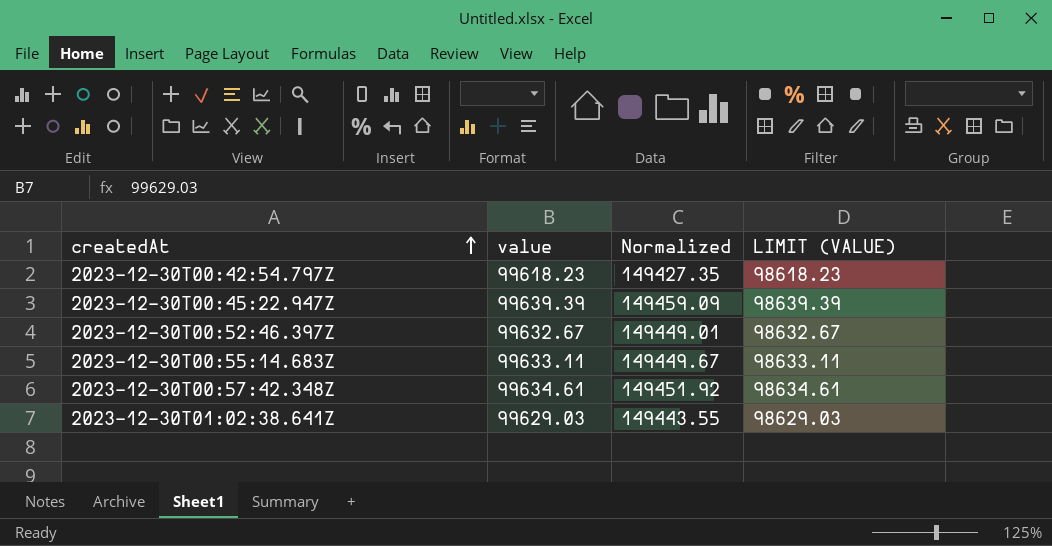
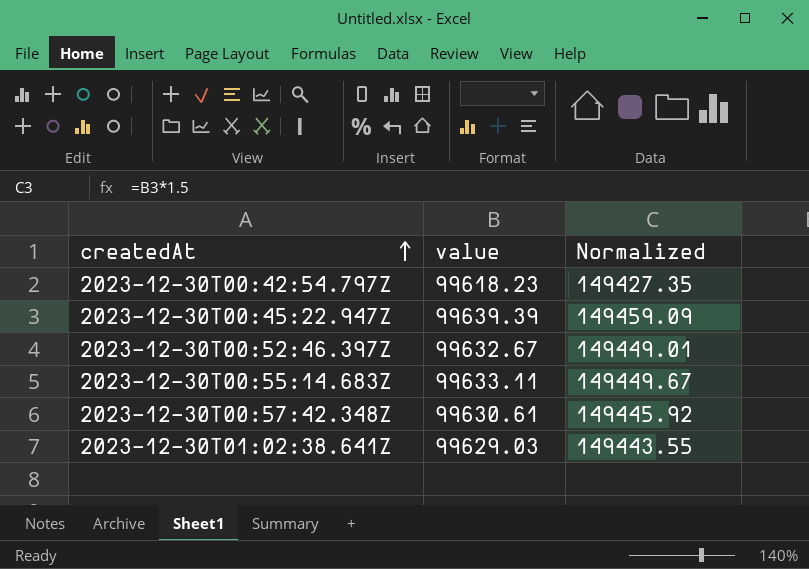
column LIMIT (VALUE) | formula: [value] - 1000 -> none
2023-12-30T00:57:42.348Z | value: 99634.61 -> 99630.61
2023-12-30T00:57:42.348Z | Normalized: 149451.92 -> 149445.92

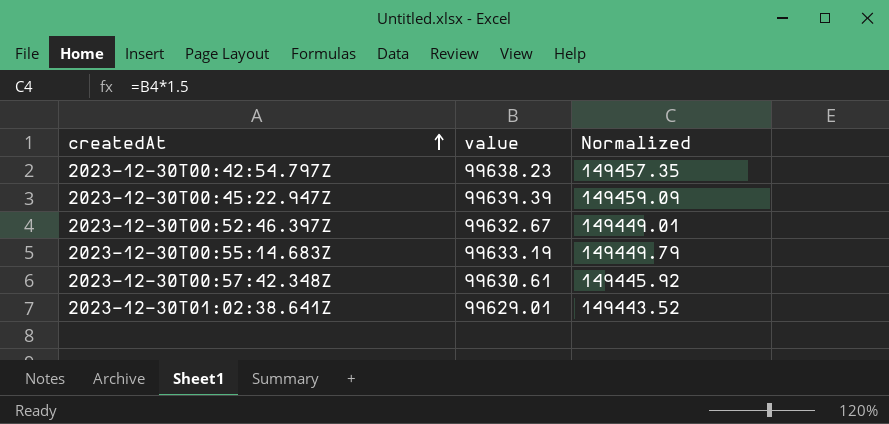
2023-12-30T00:42:54.797Z | value: 99618.23 -> 99638.23
2023-12-30T00:42:54.797Z | Normalized: 149427.35 -> 149457.35
2023-12-30T00:55:14.683Z | value: 99633.11 -> 99633.19
2023-12-30T00:55:14.683Z | Normalized: 149449.67 -> 149449.79
2023-12-30T01:02:38.641Z | value: 99629.03 -> 99629.01
2023-12-30T01:02:38.641Z | Normalized: 149443.55 -> 149443.52

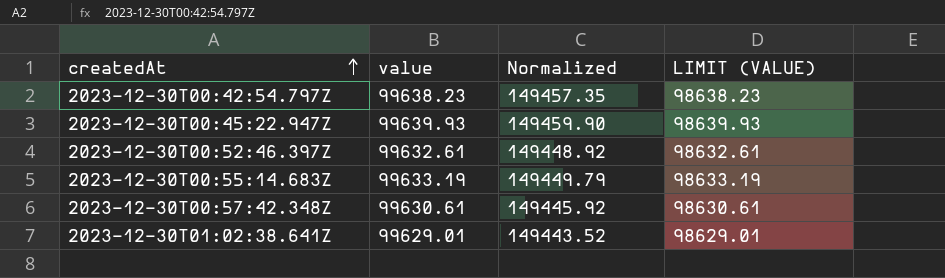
column LIMIT (VALUE) | formula: none -> [value] - 1000
2023-12-30T00:45:22.947Z | value: 99639.39 -> 99639.93
2023-12-30T00:45:22.947Z | Normalized: 149459.09 -> 149459.90
2023-12-30T00:52:46.397Z | value: 99632.67 -> 99632.61
2023-12-30T00:52:46.397Z | Normalized: 149449.01 -> 149448.92

